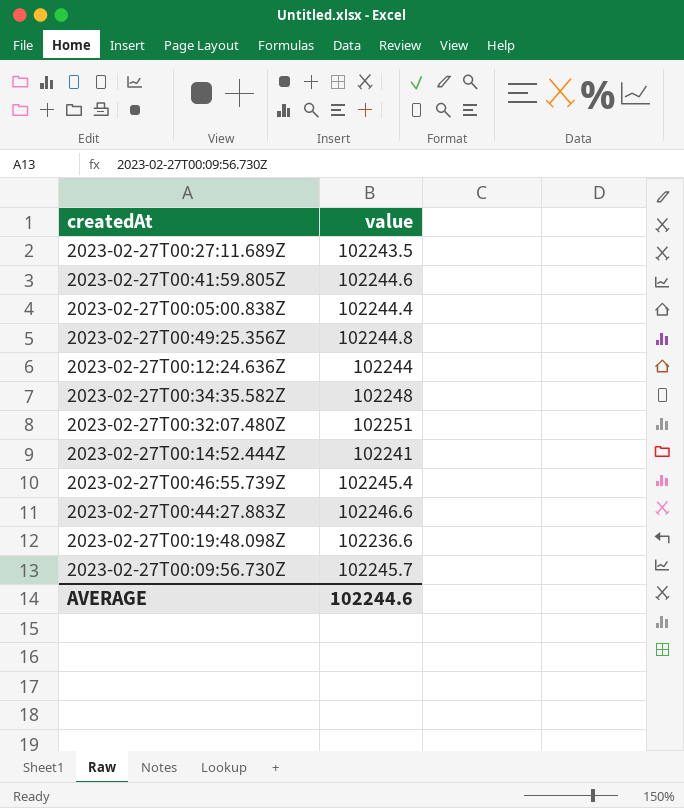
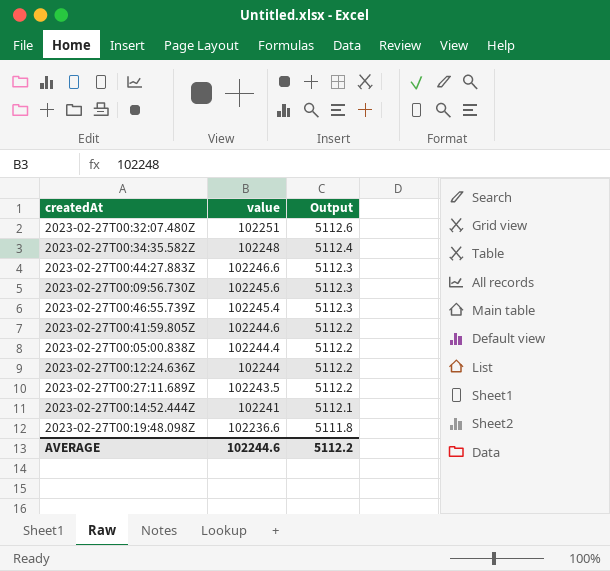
row order: none -> value descending
column Output | formula: none -> [value] * 0.05
row 2023-02-27T00:49:25.356Z: 102244.8 -> none
2023-02-27T00:09:56.730Z | value: 102245.7 -> 102245.6

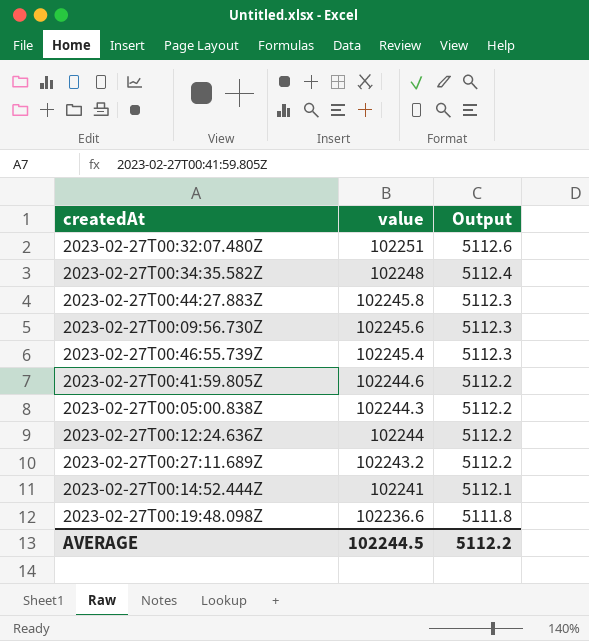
2023-02-27T00:44:27.883Z | value: 102246.6 -> 102245.8
2023-02-27T00:05:00.838Z | value: 102244.4 -> 102244.3
2023-02-27T00:27:11.689Z | value: 102243.5 -> 102243.2
AVERAGE | value: 102244.6 -> 102244.5

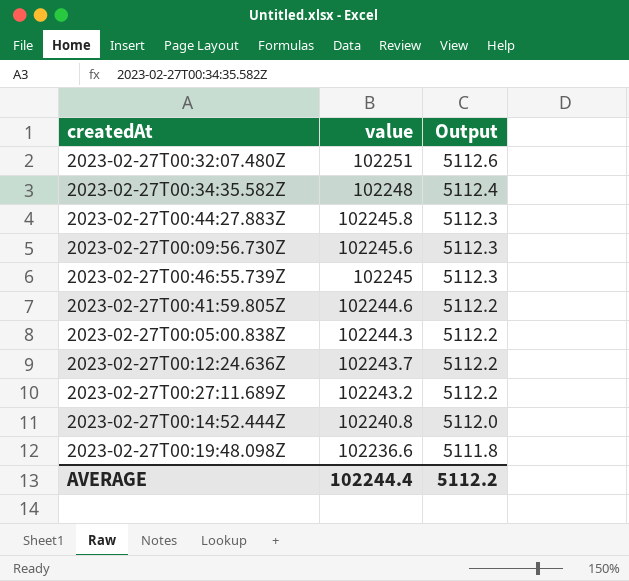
2023-02-27T00:46:55.739Z | value: 102245.4 -> 102245
2023-02-27T00:12:24.636Z | value: 102244 -> 102243.7
2023-02-27T00:14:52.444Z | value: 102241 -> 102240.8
2023-02-27T00:14:52.444Z | Output: 5112.1 -> 5112.0
AVERAGE | value: 102244.5 -> 102244.4

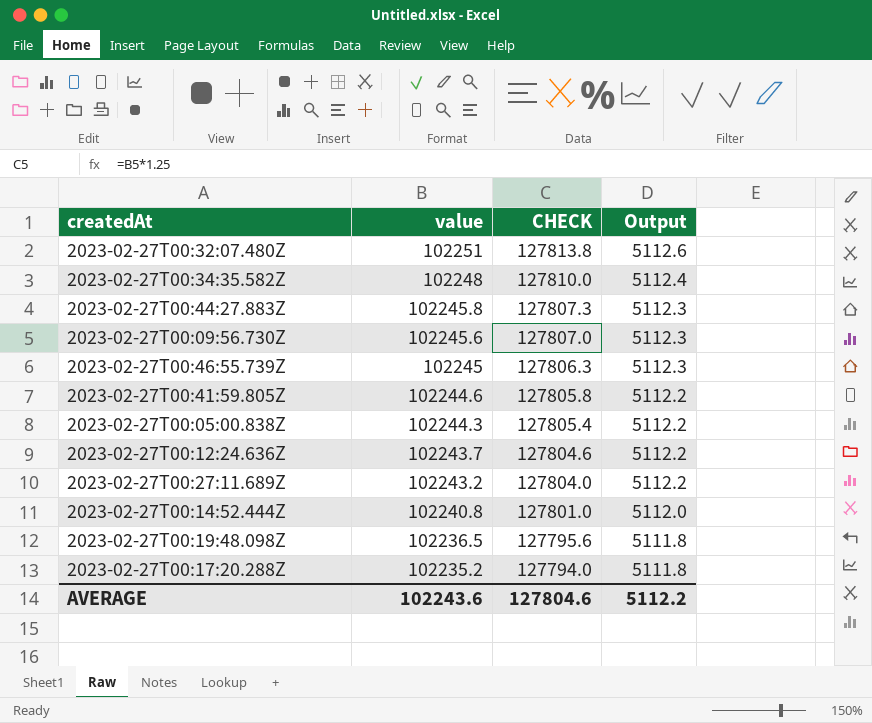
column CHECK | formula: none -> [value] * 1.25
2023-02-27T00:19:48.098Z | value: 102236.6 -> 102236.5
row 2023-02-27T00:17:20.288Z: none -> 102235.2 | 127794.0 | 5111.8
AVERAGE | value: 102244.4 -> 102243.6

